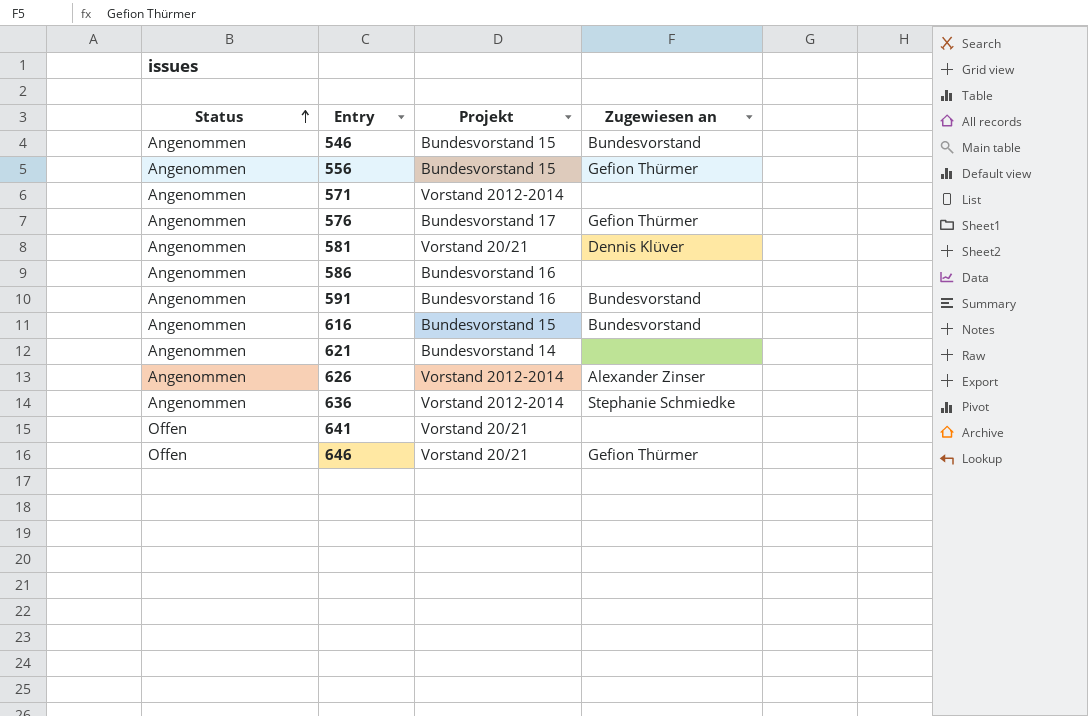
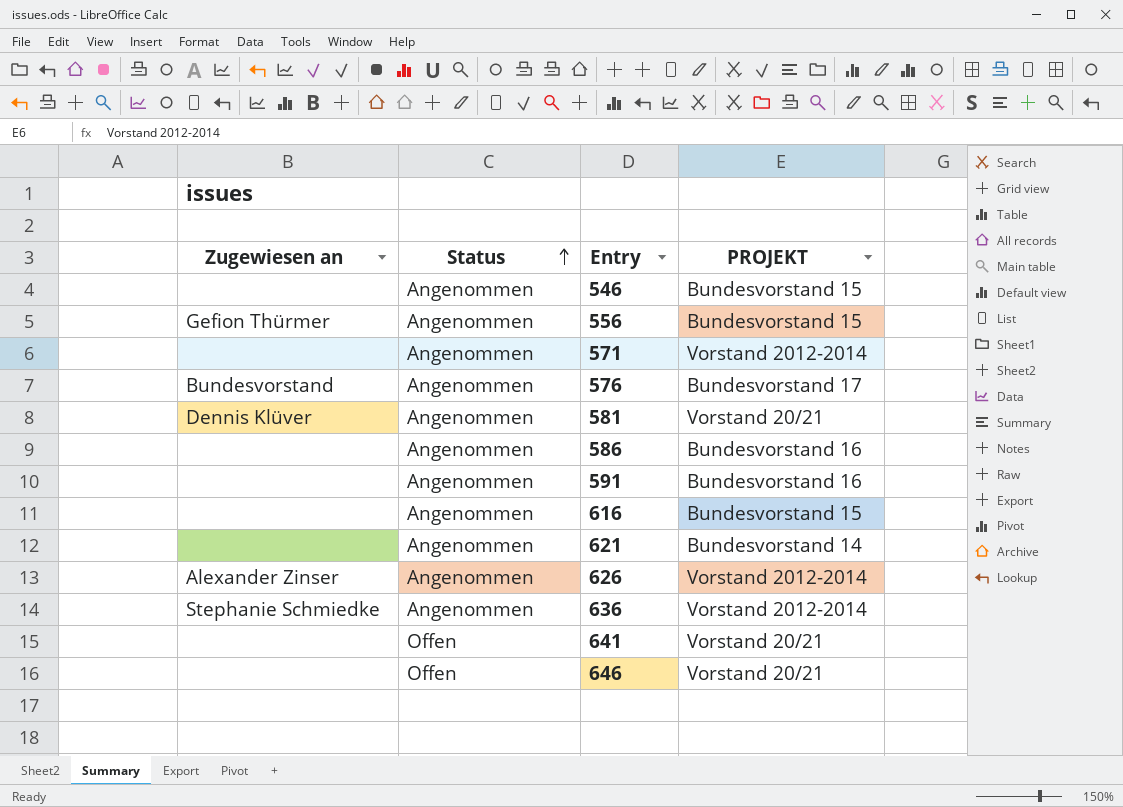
column Zugewiesen an | position: 4 -> 1
column name: Projekt -> PROJEKT
546 | Zugewiesen an: Bundesvorstand -> none
576 | Zugewiesen an: Gefion Thürmer -> Bundesvorstand
591 | Zugewiesen an: Bundesvorstand -> none
616 | Zugewiesen an: Bundesvorstand -> none
646 | Zugewiesen an: Gefion Thürmer -> none

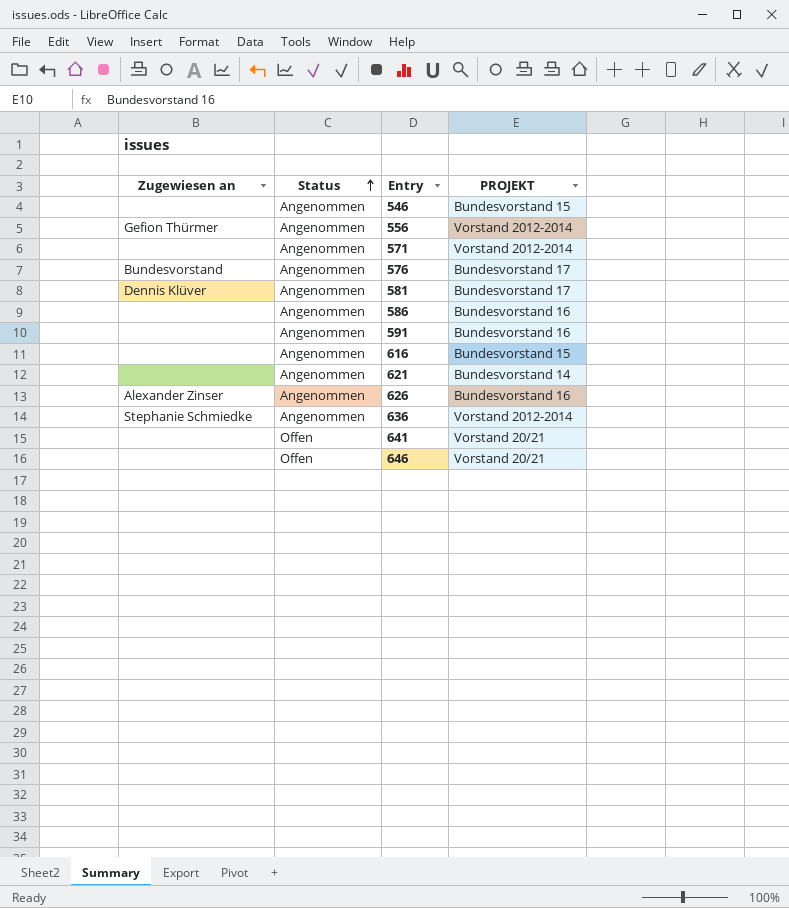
556 | PROJEKT: Bundesvorstand 15 -> Vorstand 2012-2014
581 | PROJEKT: Vorstand 20/21 -> Bundesvorstand 17
626 | PROJEKT: Vorstand 2012-2014 -> Bundesvorstand 16

